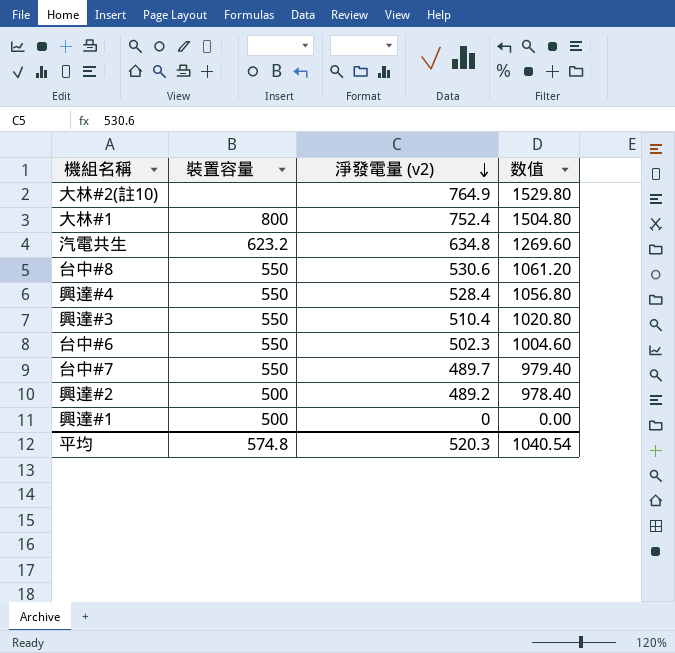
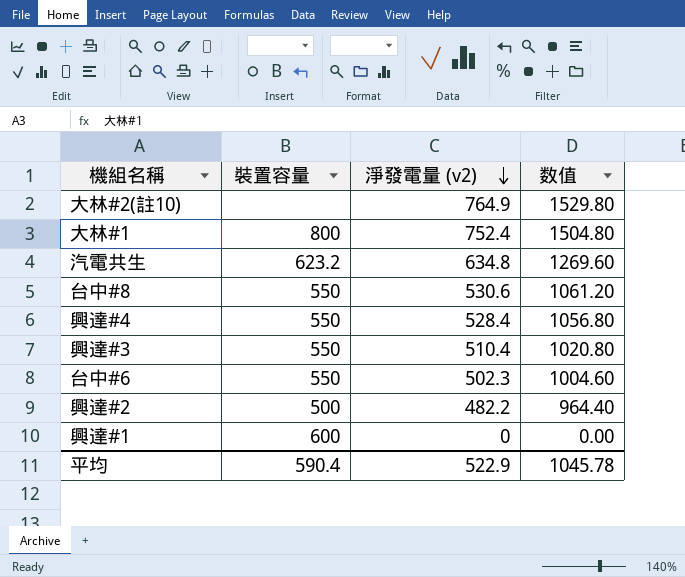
row 台中#7: 550 | 489.7 | 979.40 -> none
興達#2 | 淨發電量 (v2): 489.2 -> 482.2
興達#2 | 数值: 978.40 -> 964.40
興達#1 | 裝置容量: 500 -> 600
平均 | 裝置容量: 574.8 -> 590.4
平均 | 淨發電量 (v2): 520.3 -> 522.9
平均 | 数值: 1040.54 -> 1045.78

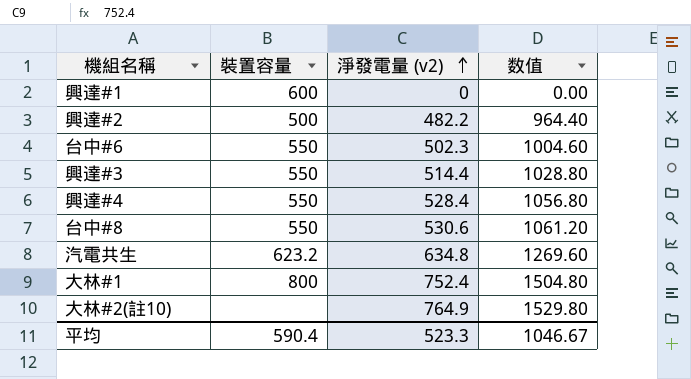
row order: 淨發電量 (v2) descending -> 淨發電量 (v2) ascending
興達#3 | 淨發電量 (v2): 510.4 -> 514.4
興達#3 | 数值: 1020.80 -> 1028.80
平均 | 淨發電量 (v2): 522.9 -> 523.3
平均 | 数值: 1045.78 -> 1046.67

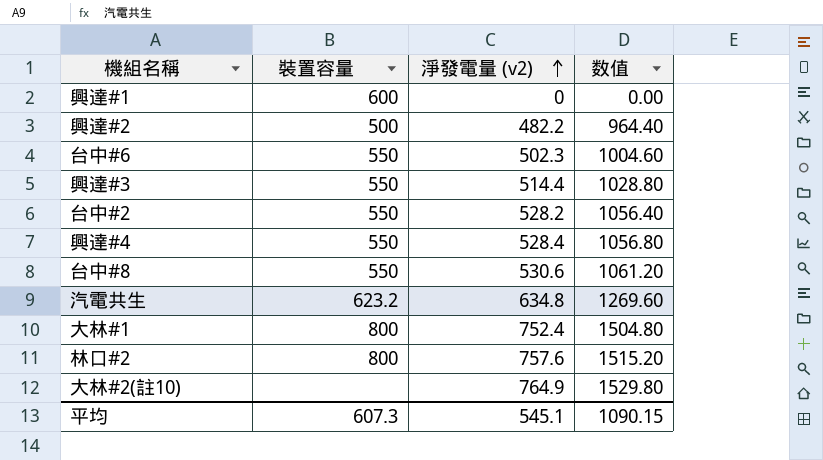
row 台中#2: none -> 550 | 528.2 | 1056.40
row 林口#2: none -> 800 | 757.6 | 1515.20
平均 | 裝置容量: 590.4 -> 607.3
平均 | 淨發電量 (v2): 523.3 -> 545.1
平均 | 数值: 1046.67 -> 1090.15

